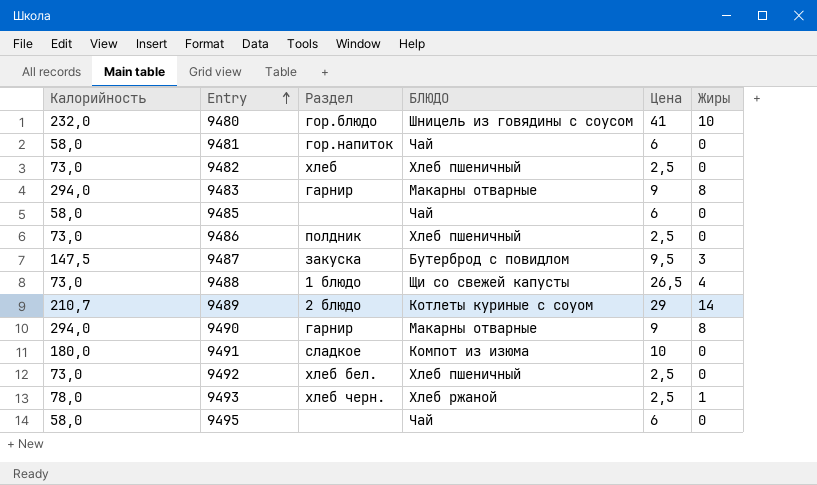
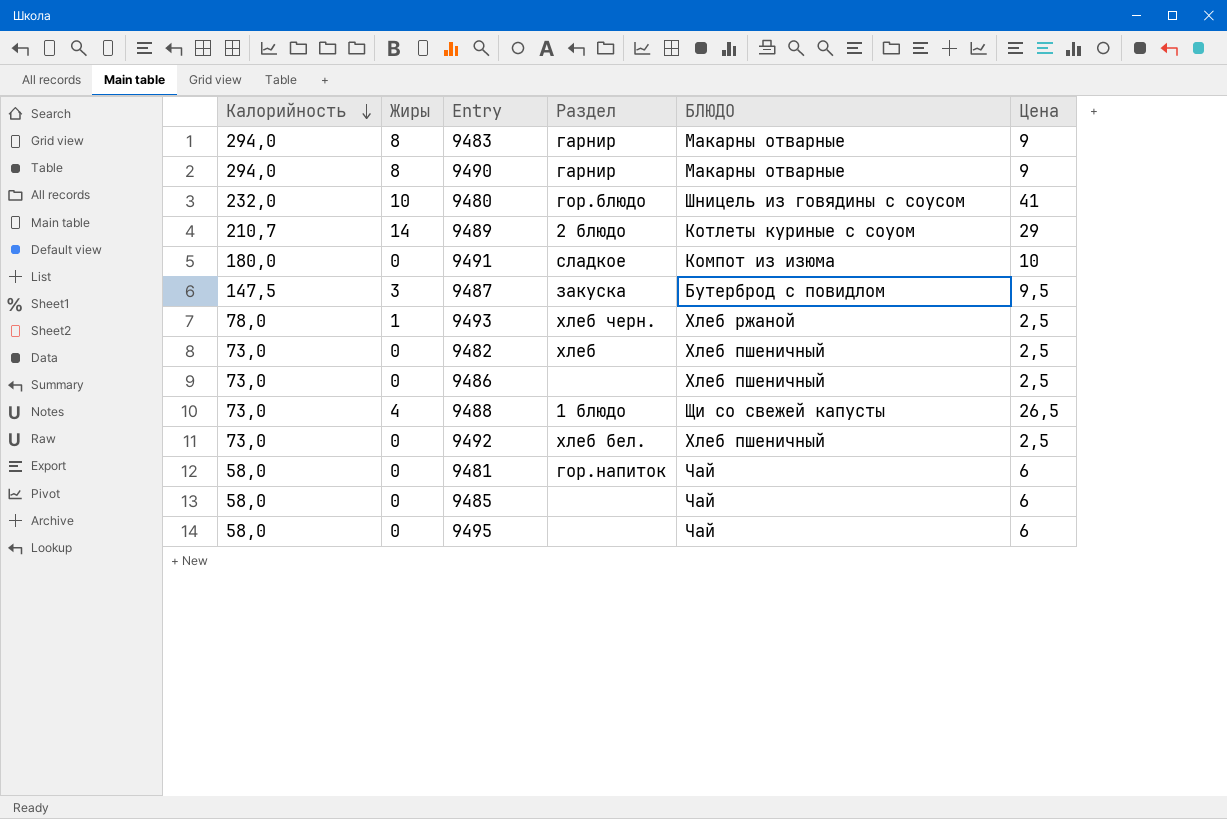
row order: Entry ascending -> Калорийность descending
column Жиры | position: 6 -> 2
9486 | Раздел: полдник -> none

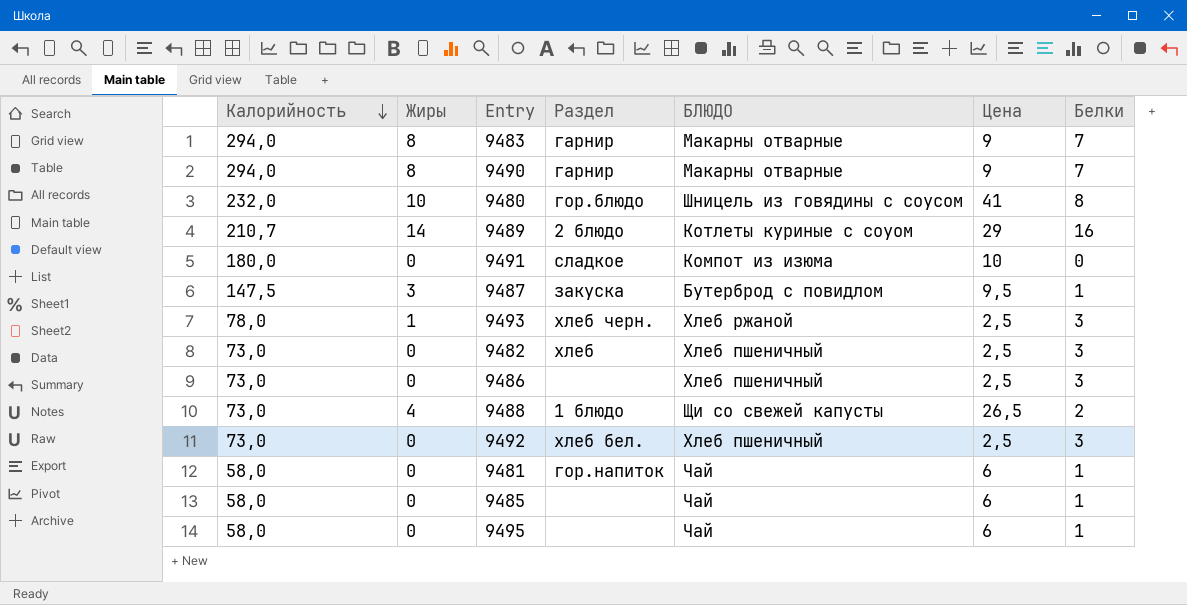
column Белки | position: none -> 7

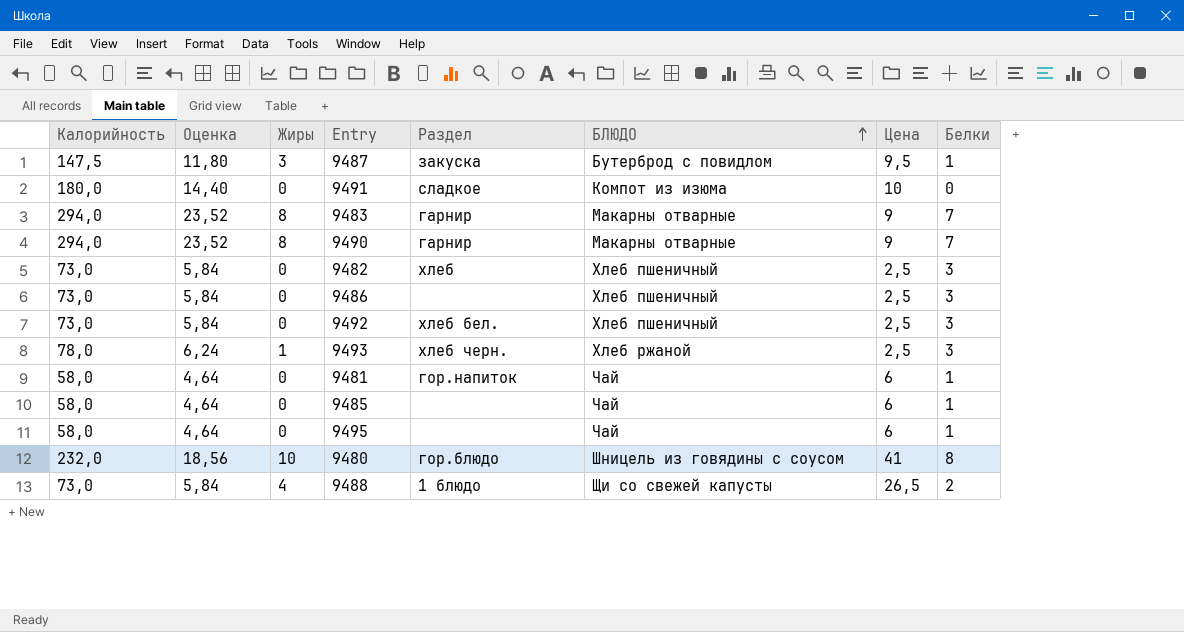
row order: Калорийность descending -> БЛЮДО ascending
column Оценка | formula: none -> [Калорийность] * 0,08
row 9489: 210,7 | 14 | 2 блюдо | Котлеты куриные с соуом | 29 | 16 -> none

